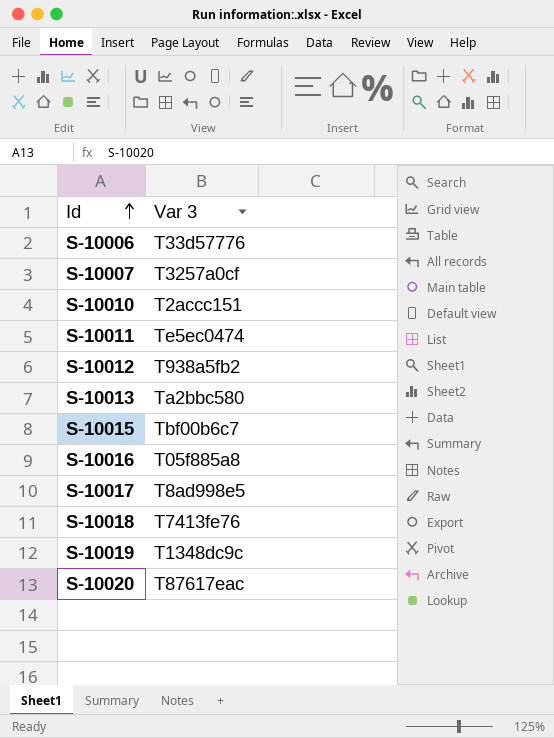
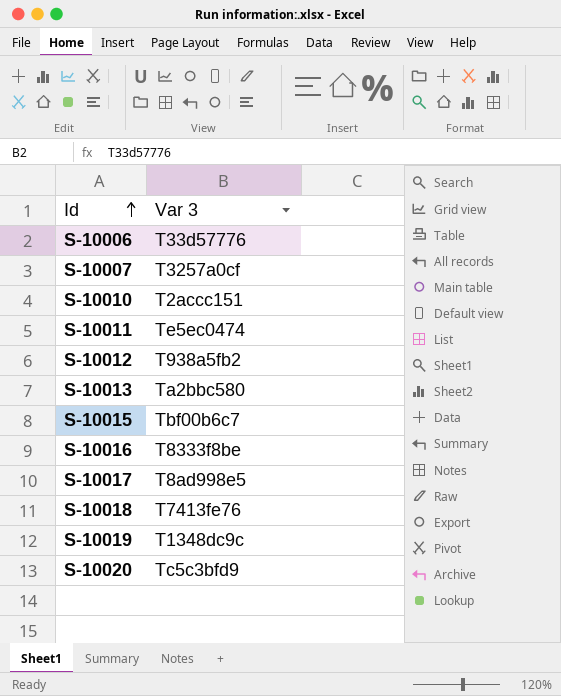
S-10016 | Var 3: T05f885a8 -> T8333f8be
S-10020 | Var 3: T87617eac -> Tc5c3bfd9

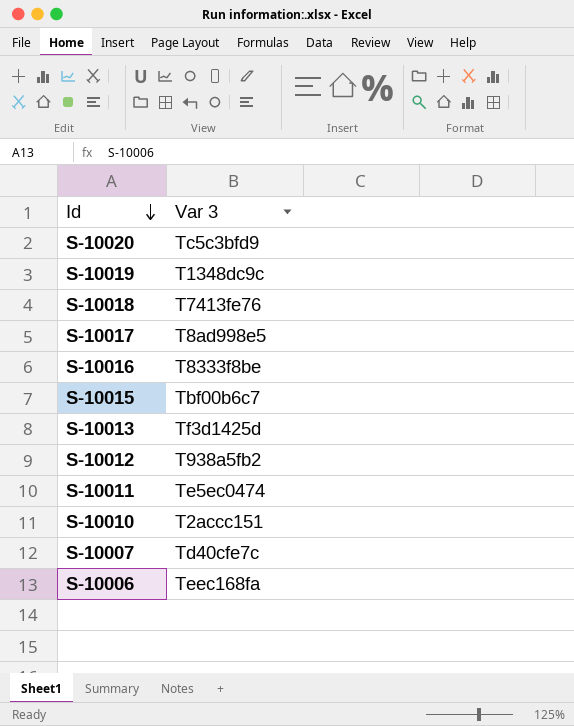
row order: Id ascending -> Id descending
S-10013 | Var 3: Ta2bbc580 -> Tf3d1425d
S-10007 | Var 3: T3257a0cf -> Td40cfe7c
S-10006 | Var 3: T33d57776 -> Teec168fa

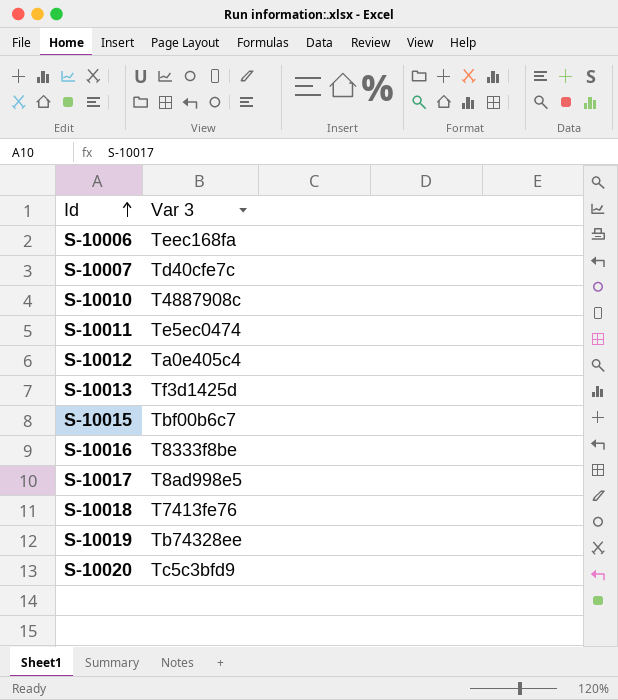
row order: Id descending -> Id ascending
S-10010 | Var 3: T2accc151 -> T4887908c
S-10012 | Var 3: T938a5fb2 -> Ta0e405c4
S-10019 | Var 3: T1348dc9c -> Tb74328ee

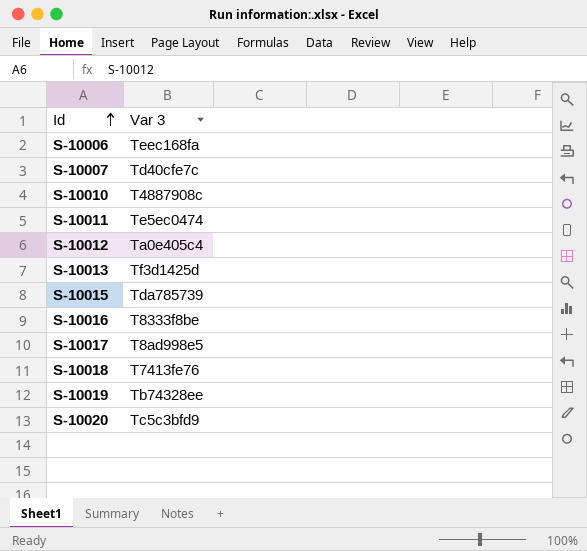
S-10015 | Var 3: Tbf00b6c7 -> Tda785739

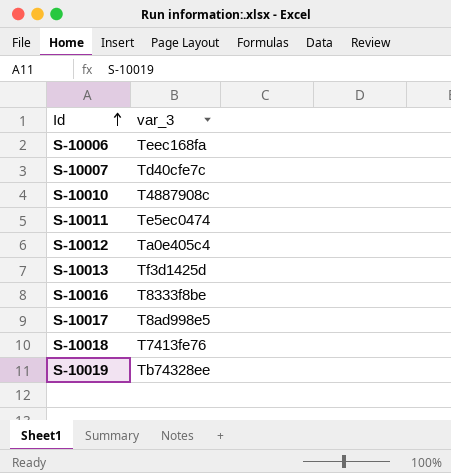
column name: Var 3 -> var_3
row S-10015: Tda785739 -> none
row S-10020: Tc5c3bfd9 -> none

